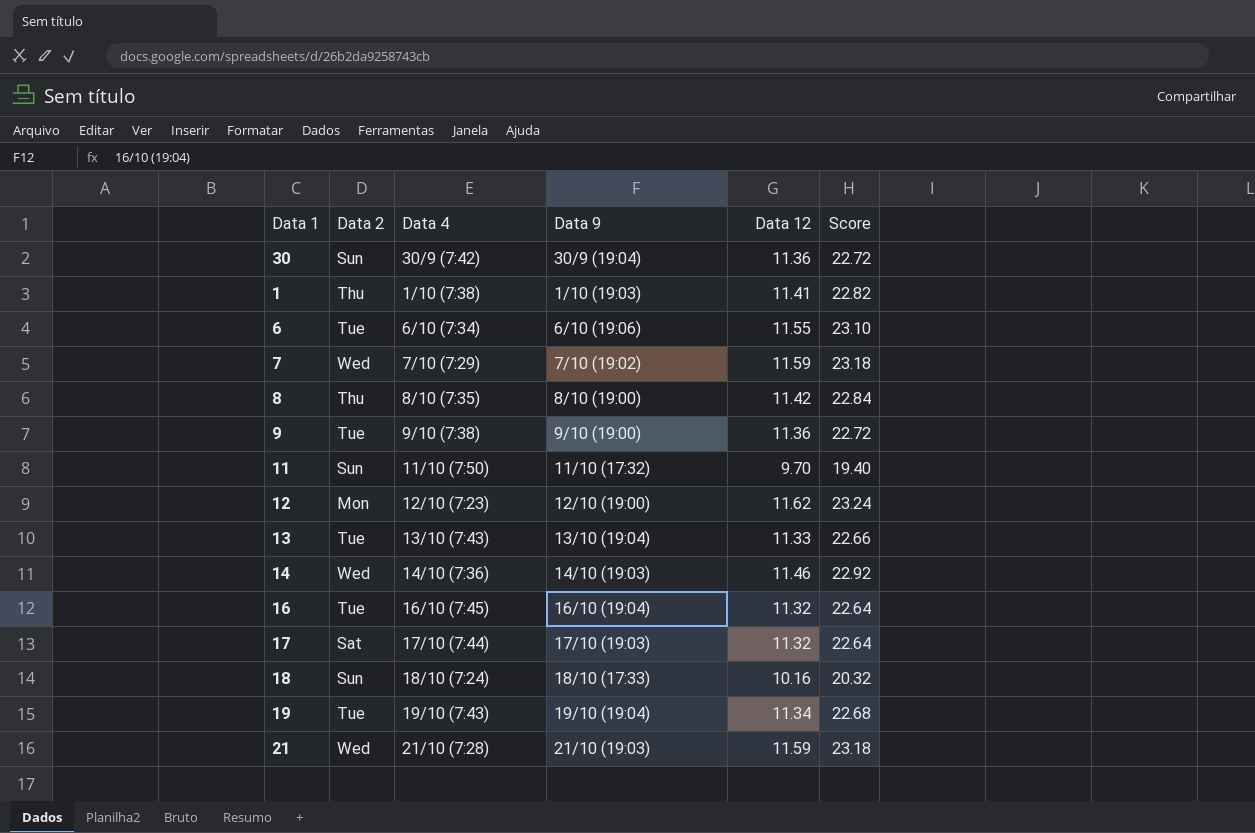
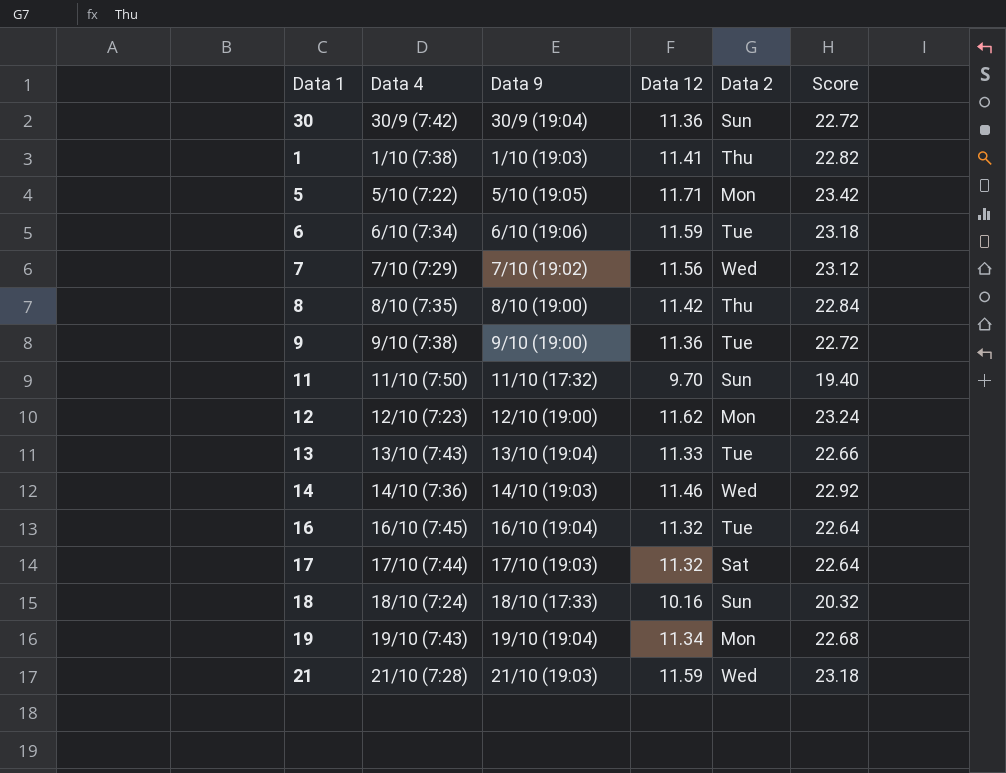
column Data 2 | position: 2 -> 5
row 5: none -> 5/10 (7:22) | 5/10 (19:05) | 11.71 | Mon | 23.42
6 | Data 12: 11.55 -> 11.59
6 | Score: 23.10 -> 23.18
7 | Data 12: 11.59 -> 11.56
7 | Score: 23.18 -> 23.12
19 | Data 2: Tue -> Mon

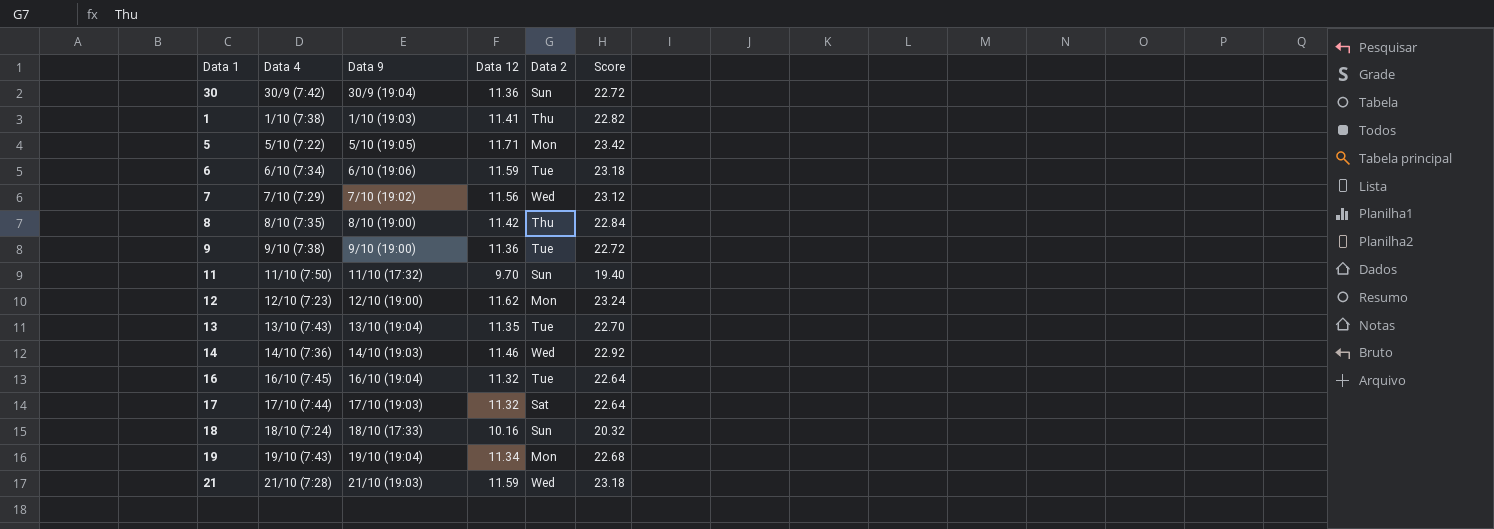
13 | Data 12: 11.33 -> 11.35
13 | Score: 22.66 -> 22.70

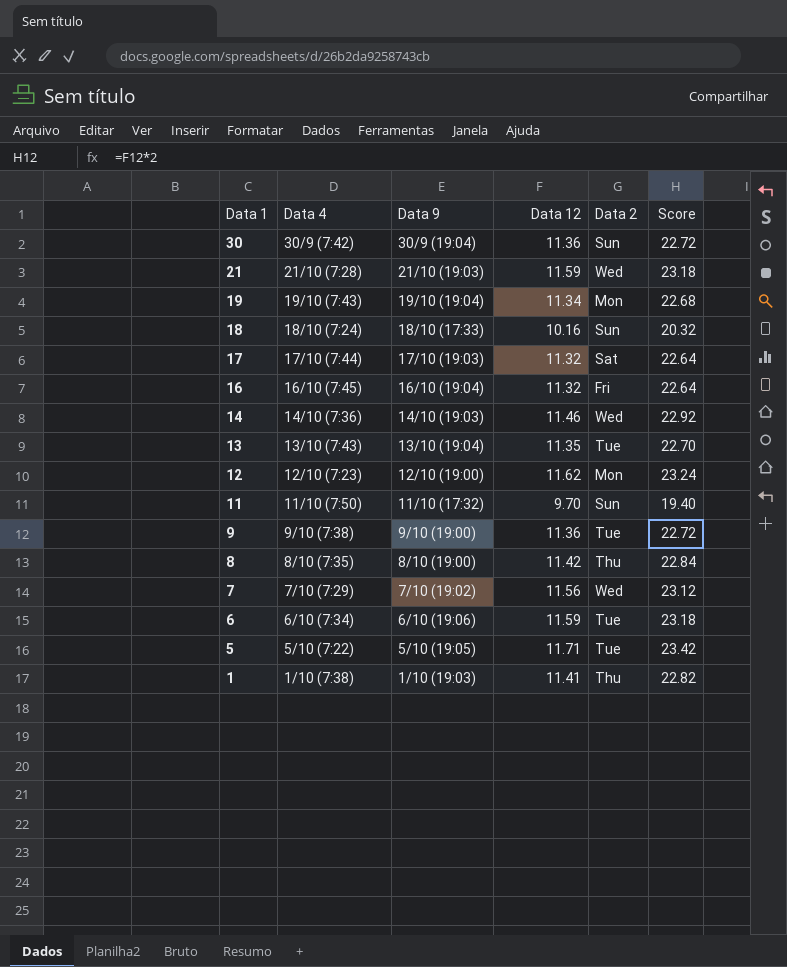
row order: none -> Data 1 descending
16 | Data 2: Tue -> Fri
5 | Data 2: Mon -> Tue

